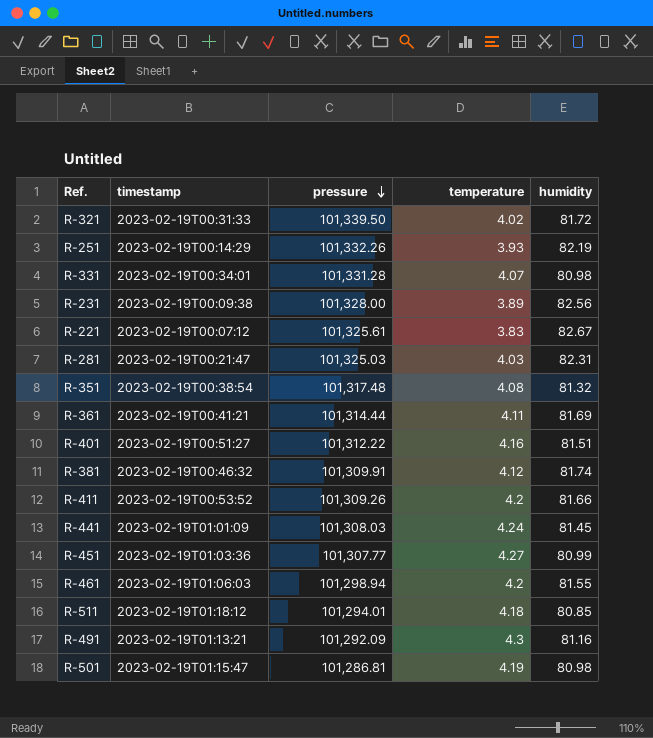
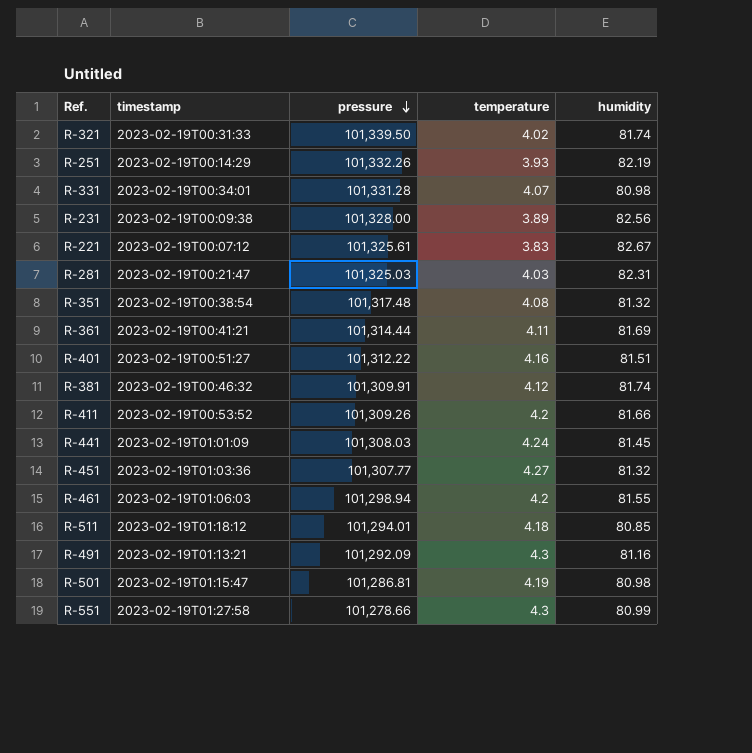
R-321 | humidity: 81.72 -> 81.74
R-451 | humidity: 80.99 -> 81.32
row R-551: none -> 2023-02-19T01:27:58 | 101,278.66 | 4.3 | 80.99

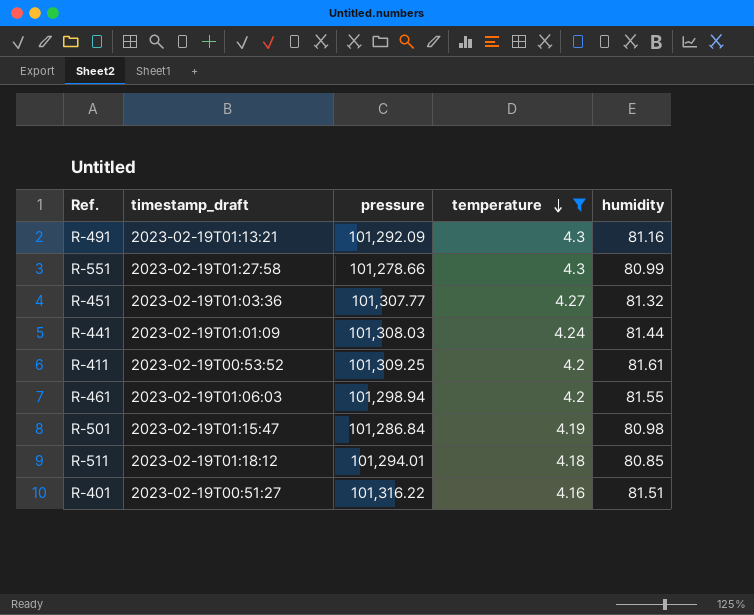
filter: none -> temperature >= 4.16
row order: pressure descending -> temperature descending
column name: timestamp -> timestamp_draft
R-441 | humidity: 81.45 -> 81.44
R-411 | pressure: 101,309.26 -> 101,309.25
R-411 | humidity: 81.66 -> 81.61
R-501 | pressure: 101,286.81 -> 101,286.84
R-401 | pressure: 101,312.22 -> 101,316.22

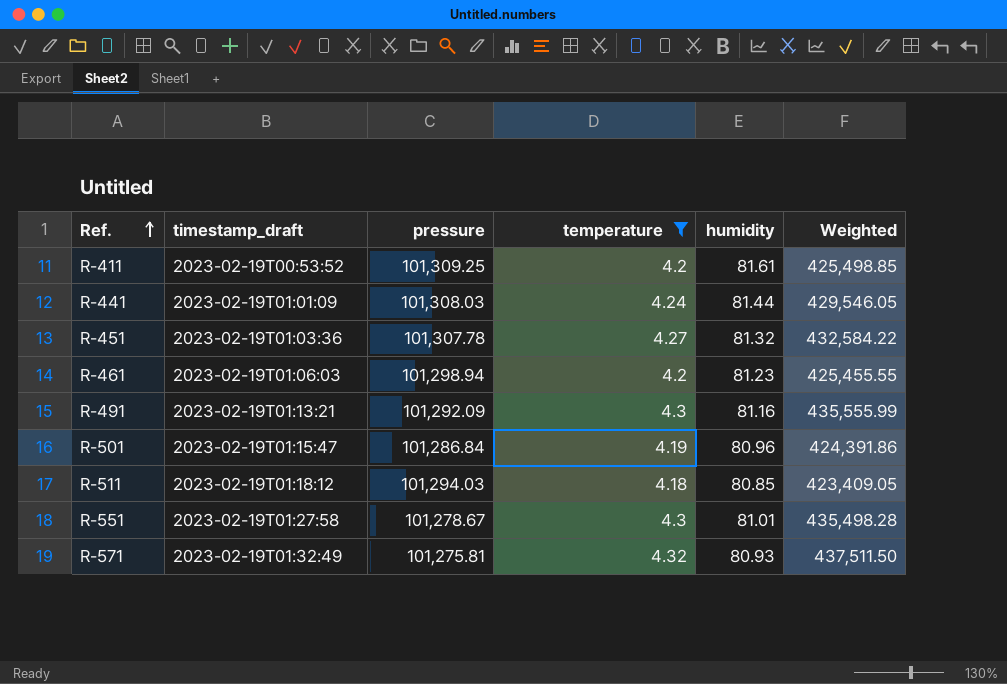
row order: temperature descending -> Ref. ascending
column Weighted | formula: none -> [pressure] * [temperature]
row R-401: 2023-02-19T00:51:27 | 101,316.22 | 4.16 | 81.51 -> none
R-451 | pressure: 101,307.77 -> 101,307.78
R-461 | humidity: 81.55 -> 81.23
R-501 | humidity: 80.98 -> 80.96
R-511 | pressure: 101,294.01 -> 101,294.03
R-551 | pressure: 101,278.66 -> 101,278.67
R-551 | humidity: 80.99 -> 81.01
row R-571: none -> 2023-02-19T01:32:49 | 101,275.81 | 4.32 | 80.93 | 437,511.50

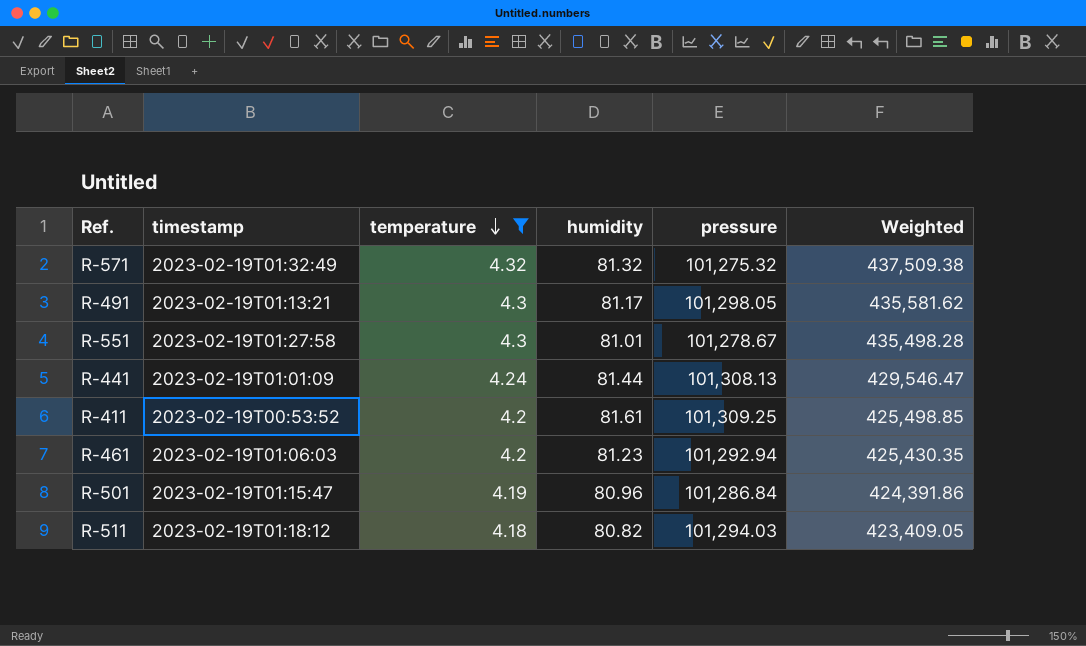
row order: Ref. ascending -> temperature descending
column name: timestamp_draft -> timestamp
column pressure | position: 3 -> 5
row R-451: 2023-02-19T01:03:36 | 101,307.78 | 4.27 | 81.32 | 432,584.22 -> none
R-571 | humidity: 80.93 -> 81.32
R-571 | pressure: 101,275.81 -> 101,275.32
R-571 | Weighted: 437,511.50 -> 437,509.38
R-491 | humidity: 81.16 -> 81.17
R-491 | pressure: 101,292.09 -> 101,298.05
R-491 | Weighted: 435,555.99 -> 435,581.62
R-441 | pressure: 101,308.03 -> 101,308.13
R-441 | Weighted: 429,546.05 -> 429,546.47
R-461 | pressure: 101,298.94 -> 101,292.94
R-461 | Weighted: 425,455.55 -> 425,430.35
R-511 | humidity: 80.85 -> 80.82

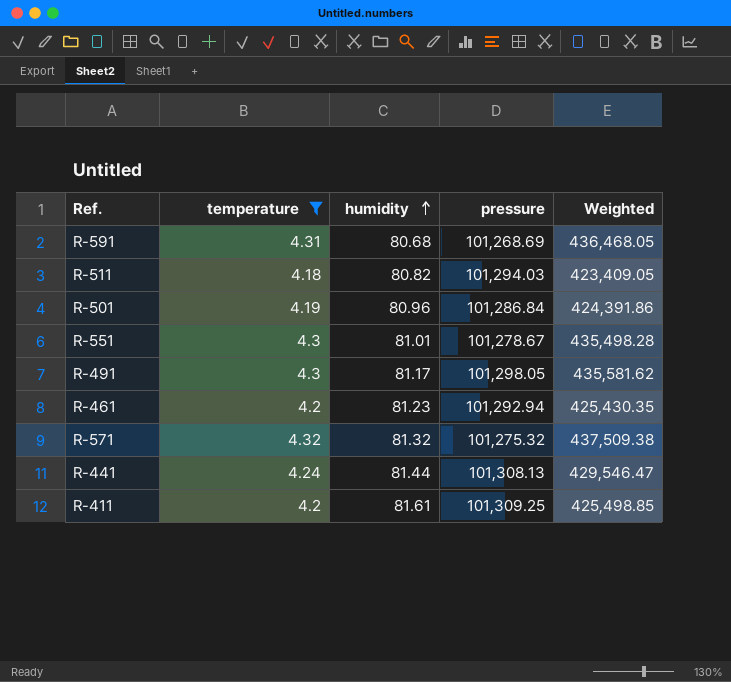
row order: temperature descending -> humidity ascending
column timestamp | position: 2 -> none
row R-591: none -> 4.31 | 80.68 | 101,268.69 | 436,468.05

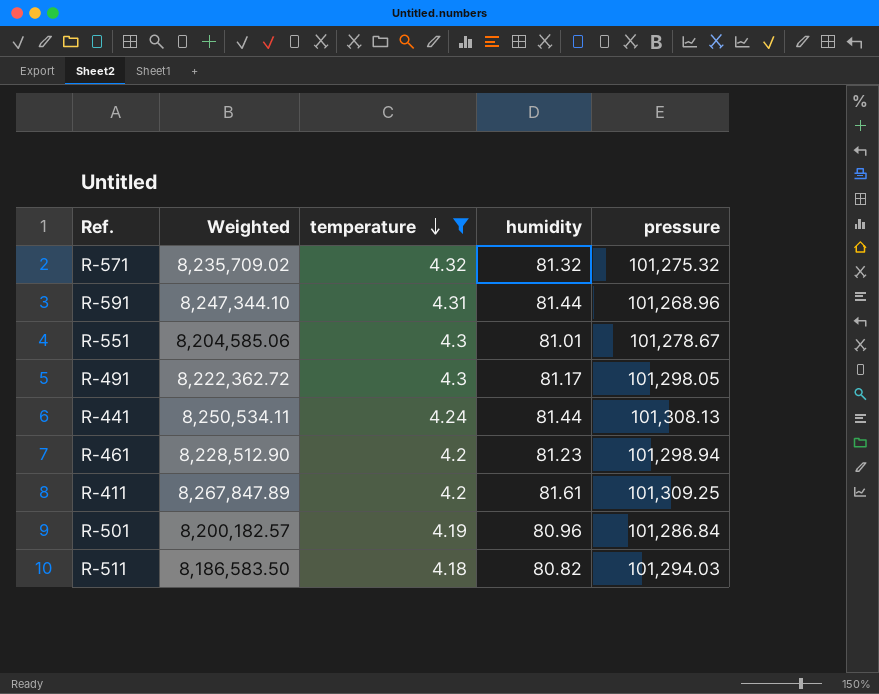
row order: humidity ascending -> temperature descending
column Weighted | formula: [temperature] * [pressure] -> [humidity] * [pressure]
column Weighted | position: 5 -> 2
R-591 | humidity: 80.68 -> 81.44
R-591 | pressure: 101,268.69 -> 101,268.96
R-461 | pressure: 101,292.94 -> 101,298.94

